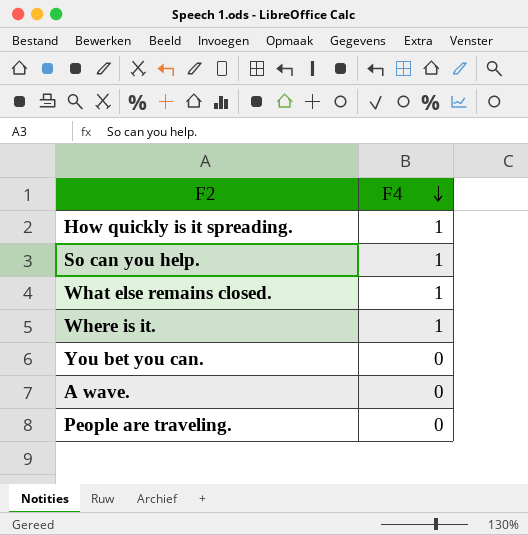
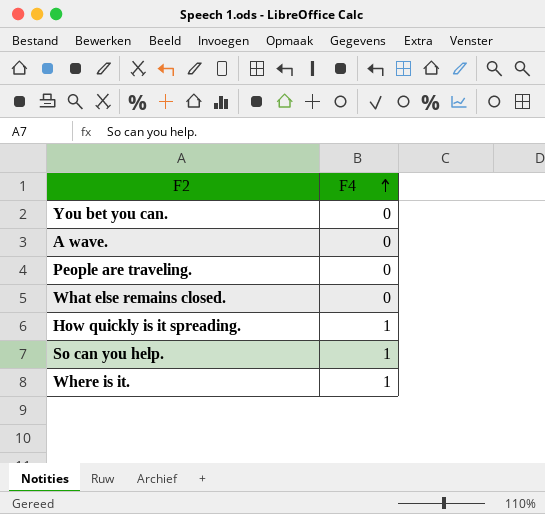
row order: F4 descending -> F4 ascending
What else remains closed. | F4: 1 -> 0

